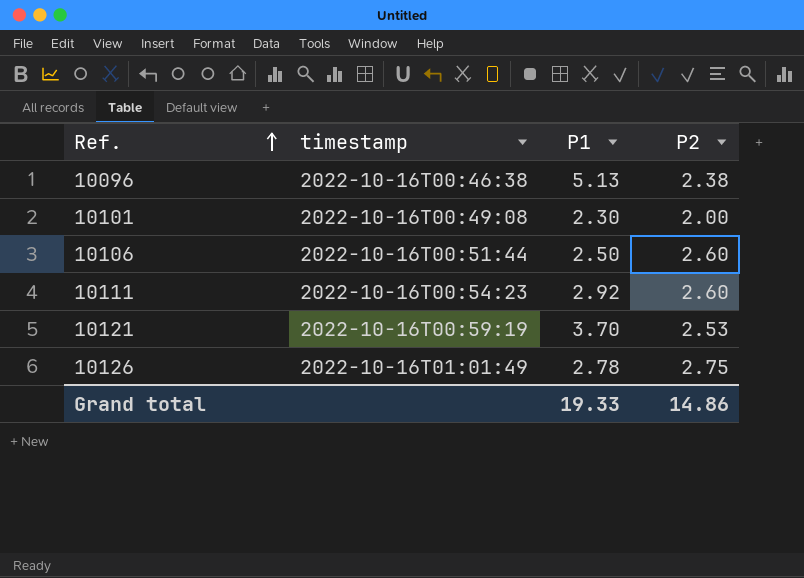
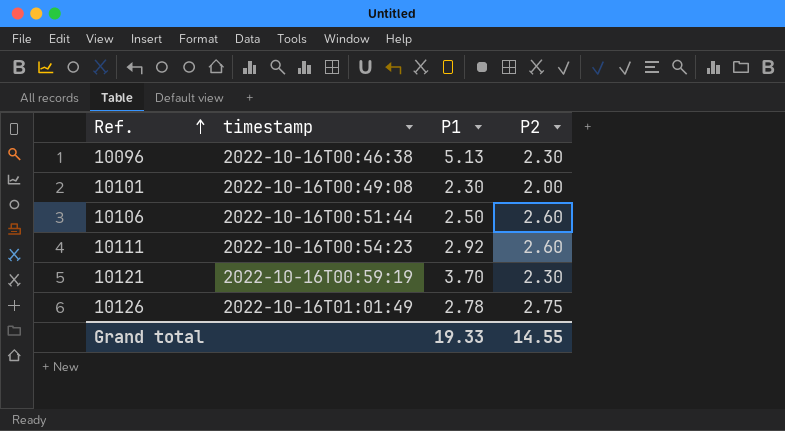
10096 | P2: 2.38 -> 2.30
10121 | P2: 2.53 -> 2.30
Grand total | P2: 14.86 -> 14.55

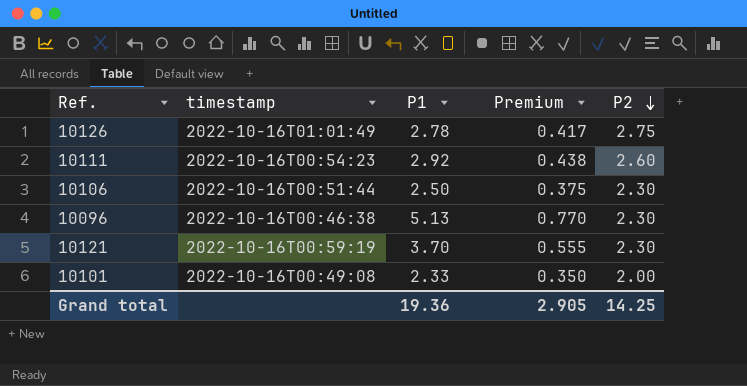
row order: Ref. ascending -> P2 descending
column Premium | formula: none -> [P1] * 0.15
10106 | P2: 2.60 -> 2.30
10101 | P1: 2.30 -> 2.33
Grand total | P1: 19.33 -> 19.36
Grand total | P2: 14.55 -> 14.25

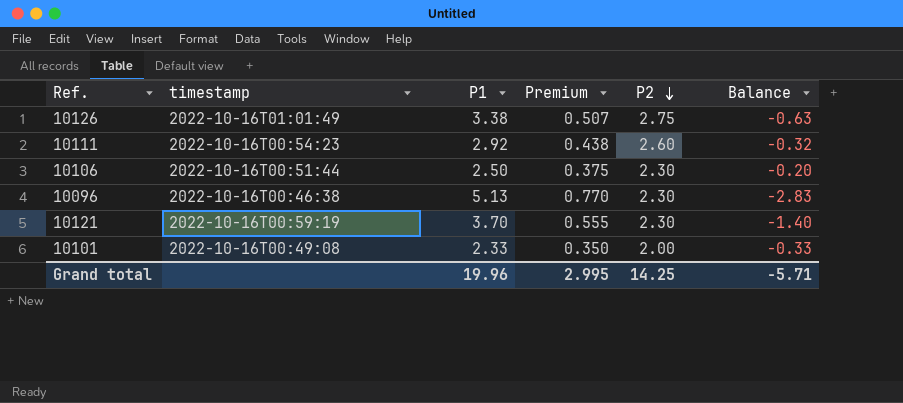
column Balance | formula: none -> [P2] - [P1]
10126 | P1: 2.78 -> 3.38
10126 | Premium: 0.417 -> 0.507
Grand total | P1: 19.36 -> 19.96
Grand total | Premium: 2.905 -> 2.995

